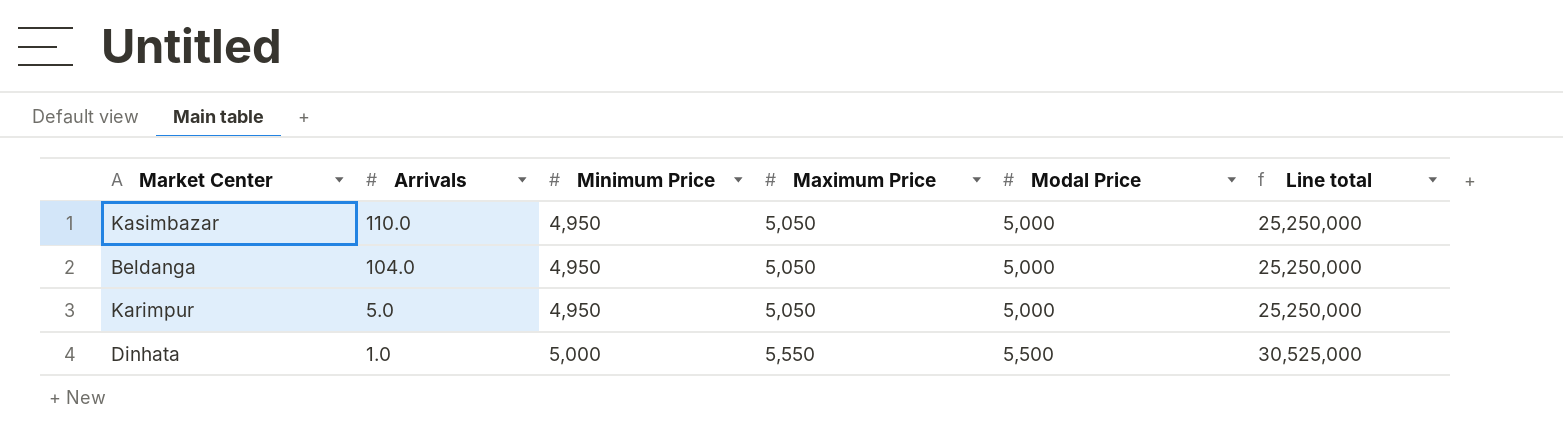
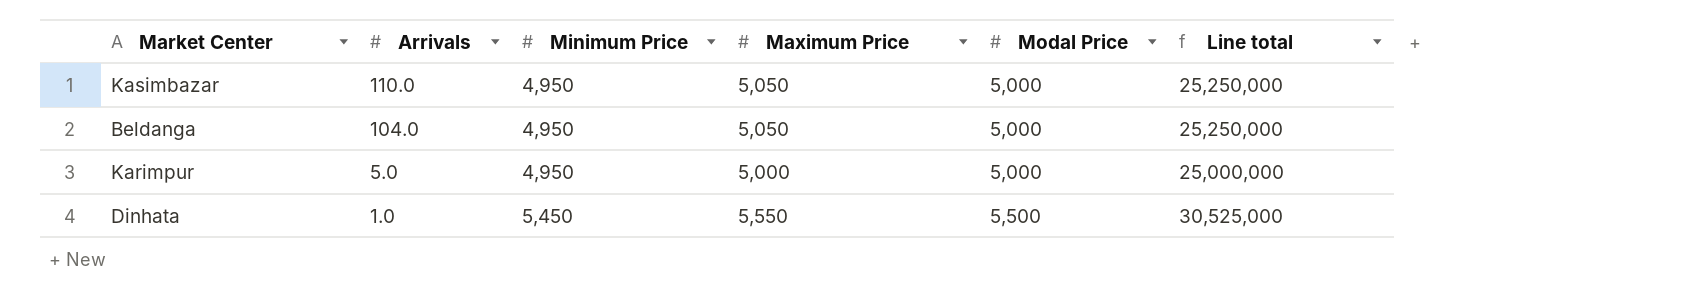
Karimpur | Maximum Price: 5,050 -> 5,000
Karimpur | Line total: 25,250,000 -> 25,000,000
Dinhata | Minimum Price: 5,000 -> 5,450

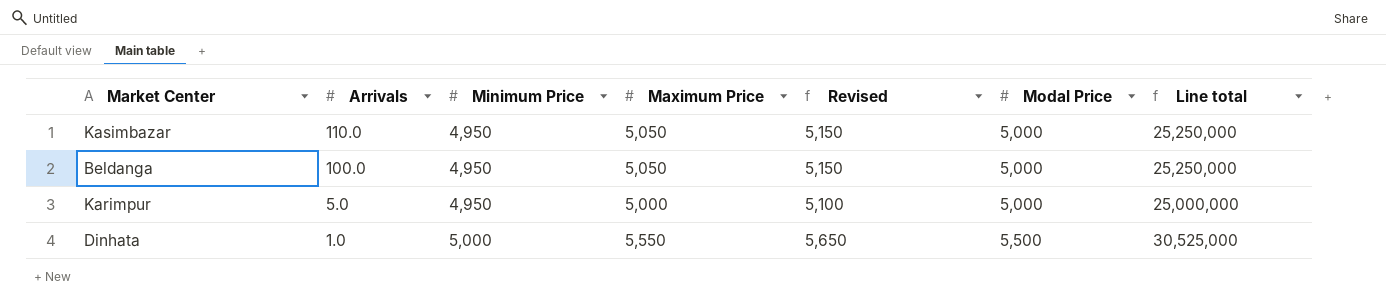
column Revised | formula: none -> [Maximum Price] + 100
Beldanga | Arrivals: 104.0 -> 100.0
Dinhata | Minimum Price: 5,450 -> 5,000

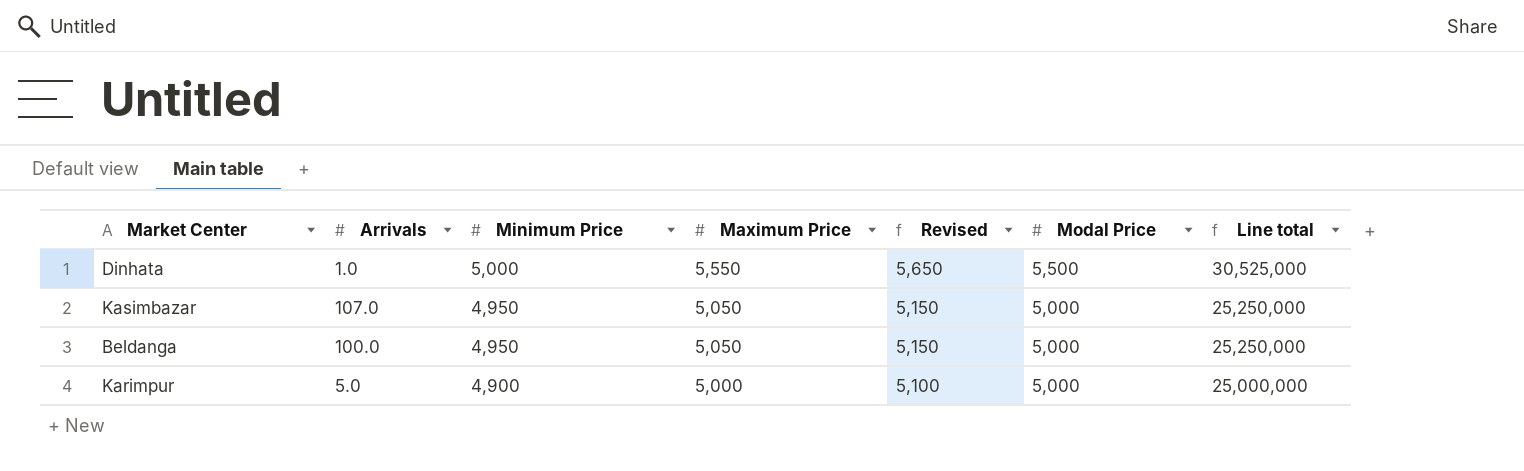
row order: Arrivals descending -> Minimum Price descending
Kasimbazar | Arrivals: 110.0 -> 107.0
Karimpur | Minimum Price: 4,950 -> 4,900

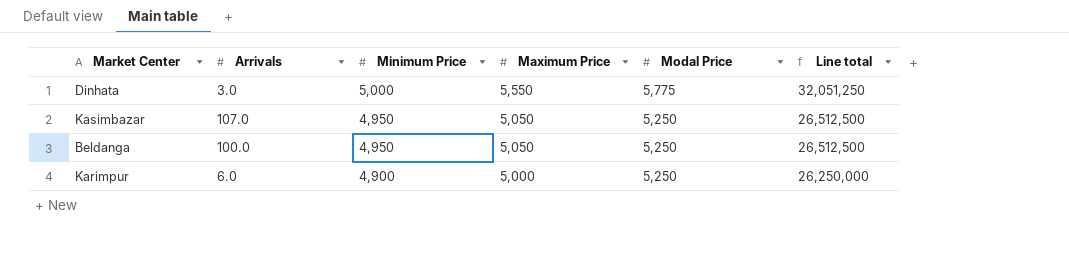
column Revised | formula: [Maximum Price] + 100 -> none
Dinhata | Arrivals: 1.0 -> 3.0
Dinhata | Modal Price: 5,500 -> 5,775
Dinhata | Line total: 30,525,000 -> 32,051,250
Kasimbazar | Modal Price: 5,000 -> 5,250
Kasimbazar | Line total: 25,250,000 -> 26,512,500
Beldanga | Modal Price: 5,000 -> 5,250
Beldanga | Line total: 25,250,000 -> 26,512,500
Karimpur | Arrivals: 5.0 -> 6.0
Karimpur | Modal Price: 5,000 -> 5,250
Karimpur | Line total: 25,000,000 -> 26,250,000

